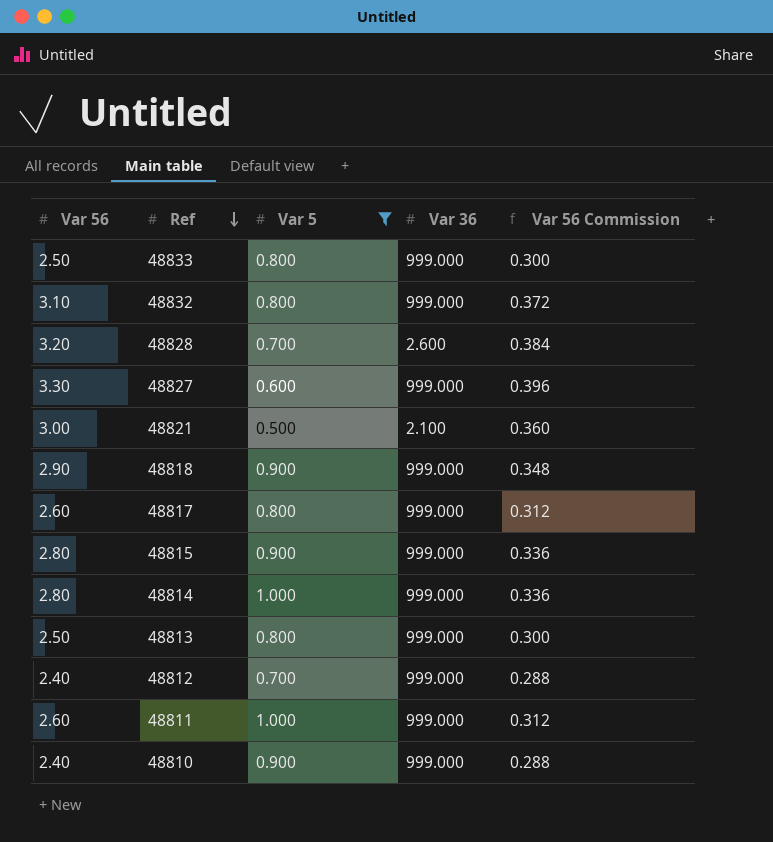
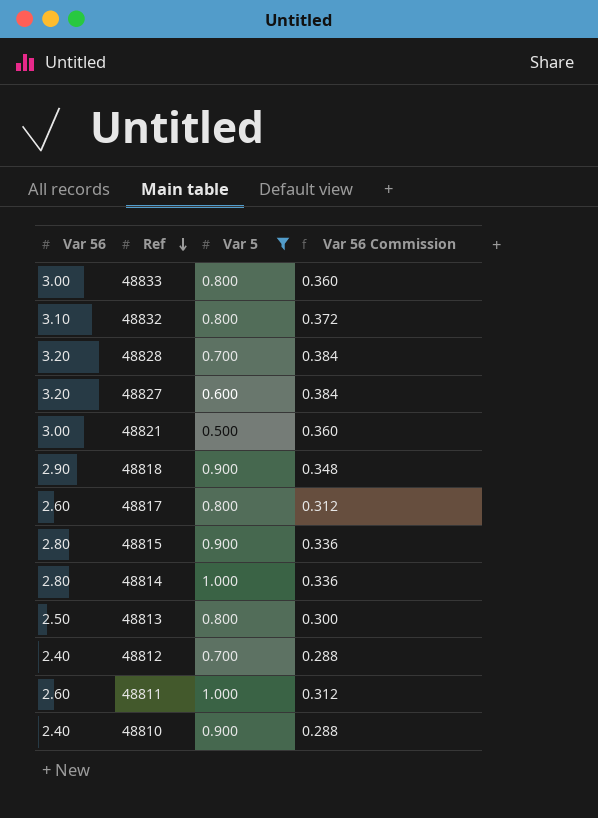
column Var 36 | position: 4 -> none
48833 | Var 56: 2.50 -> 3.00
48833 | Var 56 Commission: 0.300 -> 0.360
48827 | Var 56: 3.30 -> 3.20
48827 | Var 56 Commission: 0.396 -> 0.384

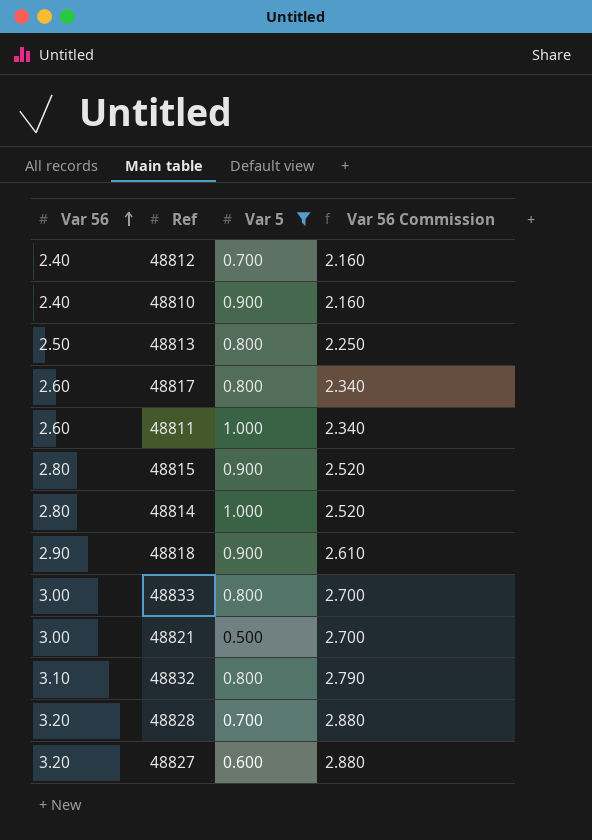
row order: Ref descending -> Var 56 ascending
column Var 56 Commission | formula: [Var 56] * 0.12 -> [Var 56] * 0.9

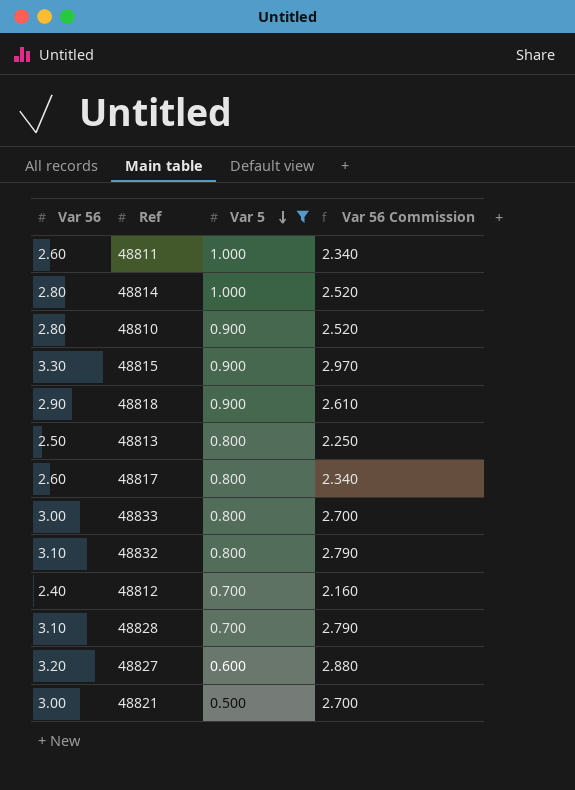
row order: Var 56 ascending -> Var 5 descending
48810 | Var 56: 2.40 -> 2.80
48810 | Var 56 Commission: 2.160 -> 2.520
48815 | Var 56: 2.80 -> 3.30
48815 | Var 56 Commission: 2.520 -> 2.970
48828 | Var 56: 3.20 -> 3.10
48828 | Var 56 Commission: 2.880 -> 2.790

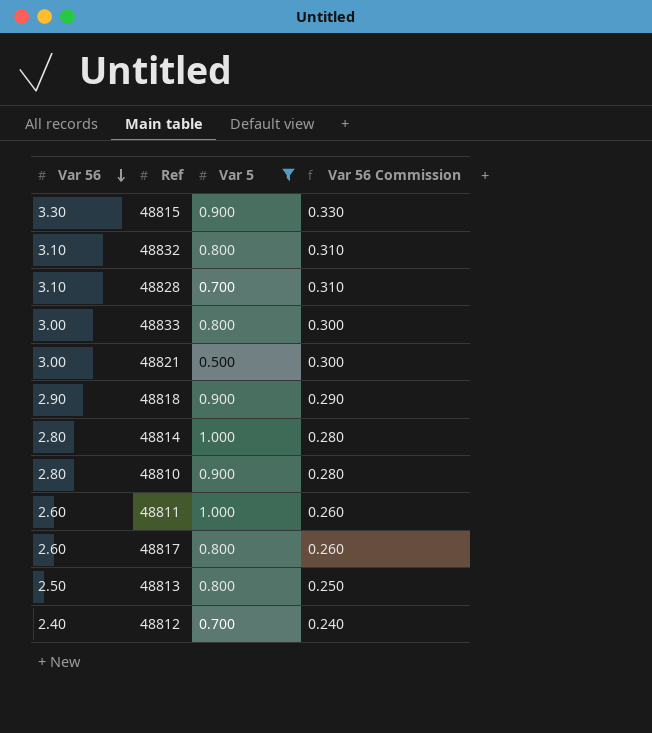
row order: Var 5 descending -> Var 56 descending
column Var 56 Commission | formula: [Var 56] * 0.9 -> [Var 56] * 0.1
row 48827: 3.20 | 0.600 | 2.880 -> none

